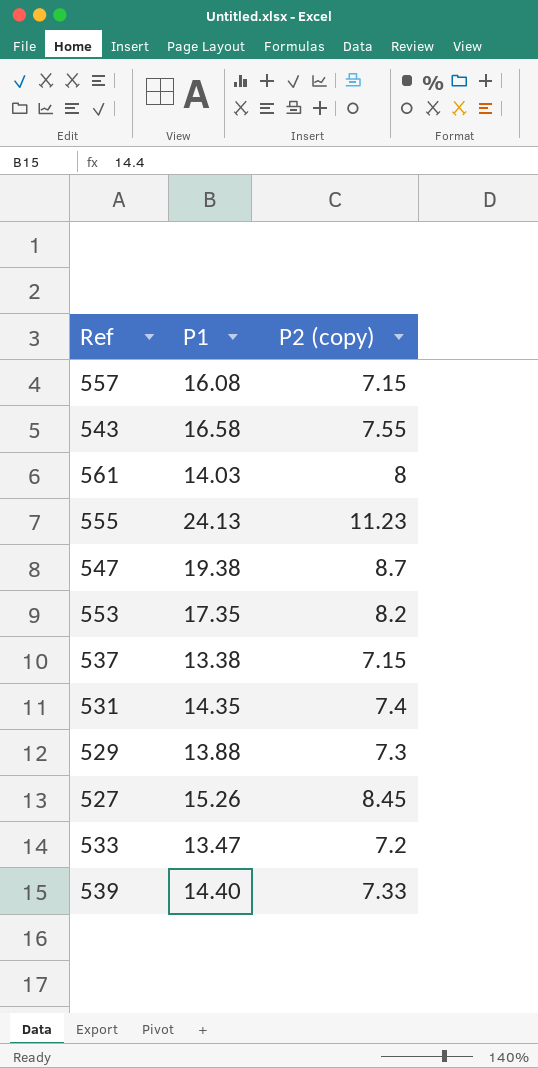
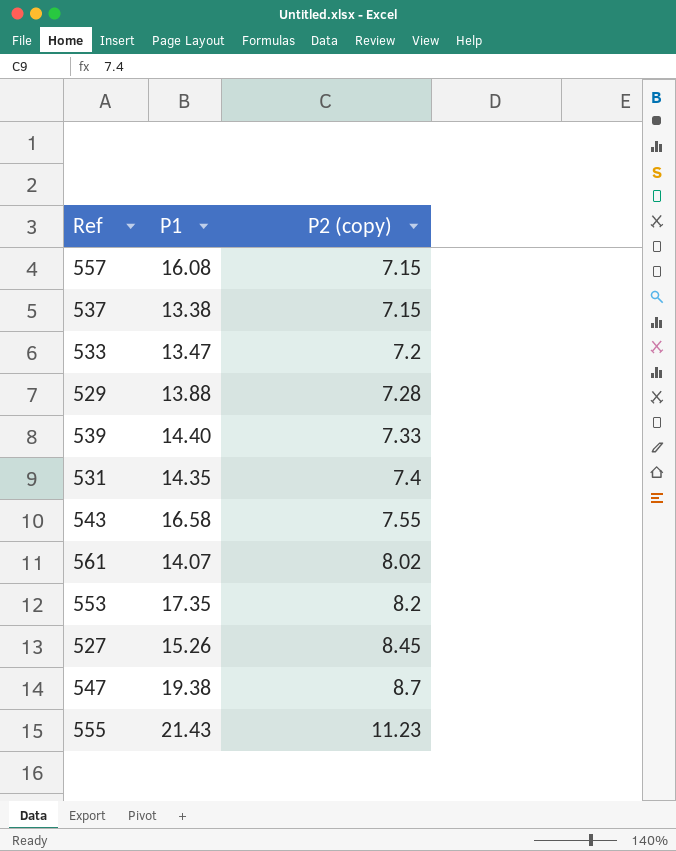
row order: none -> P2 (copy) ascending
529 | P2 (copy): 7.3 -> 7.28
561 | P1: 14.03 -> 14.07
561 | P2 (copy): 8 -> 8.02
555 | P1: 24.13 -> 21.43

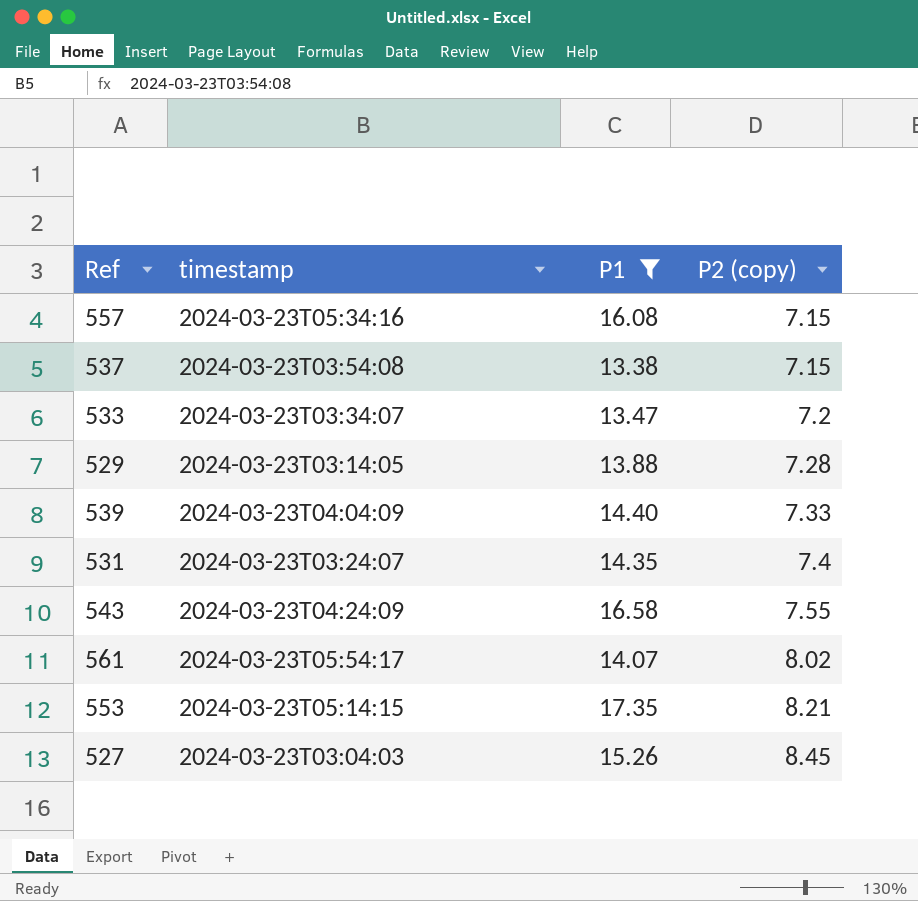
filter: none -> P1 <= 17.35
column timestamp | position: none -> 2
553 | P2 (copy): 8.2 -> 8.21

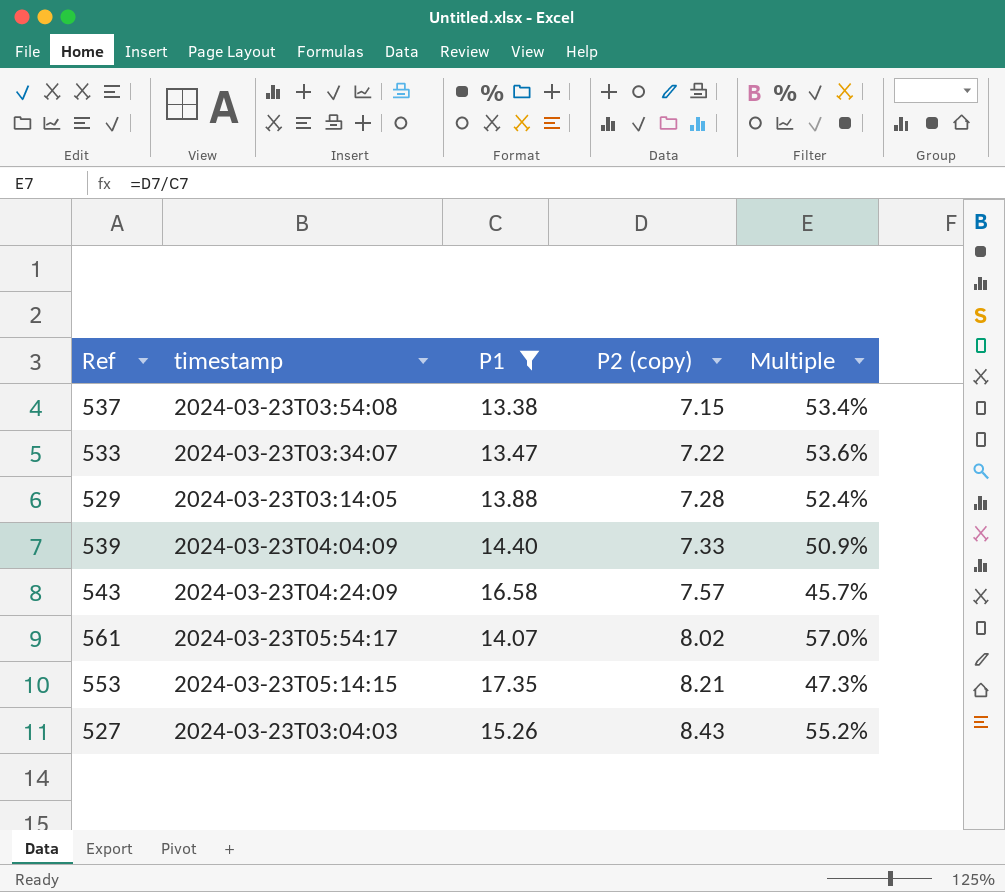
column Multiple | formula: none -> [P2 (copy)] / [P1]
row 557: 2024-03-23T05:34:16 | 16.08 | 7.15 -> none
row 531: 2024-03-23T03:24:07 | 14.35 | 7.4 -> none
533 | P2 (copy): 7.2 -> 7.22
543 | P2 (copy): 7.55 -> 7.57
527 | P2 (copy): 8.45 -> 8.43

